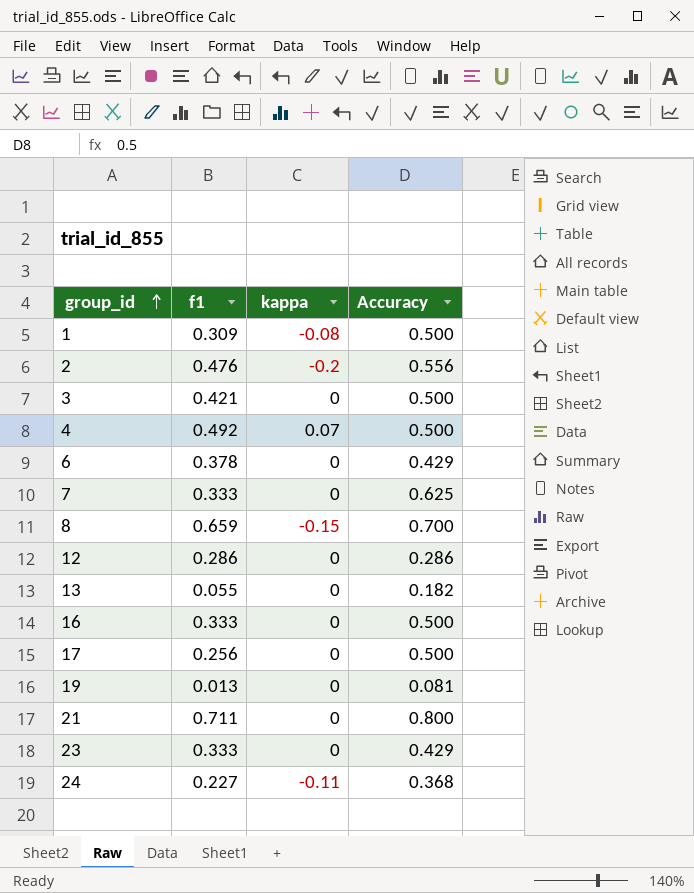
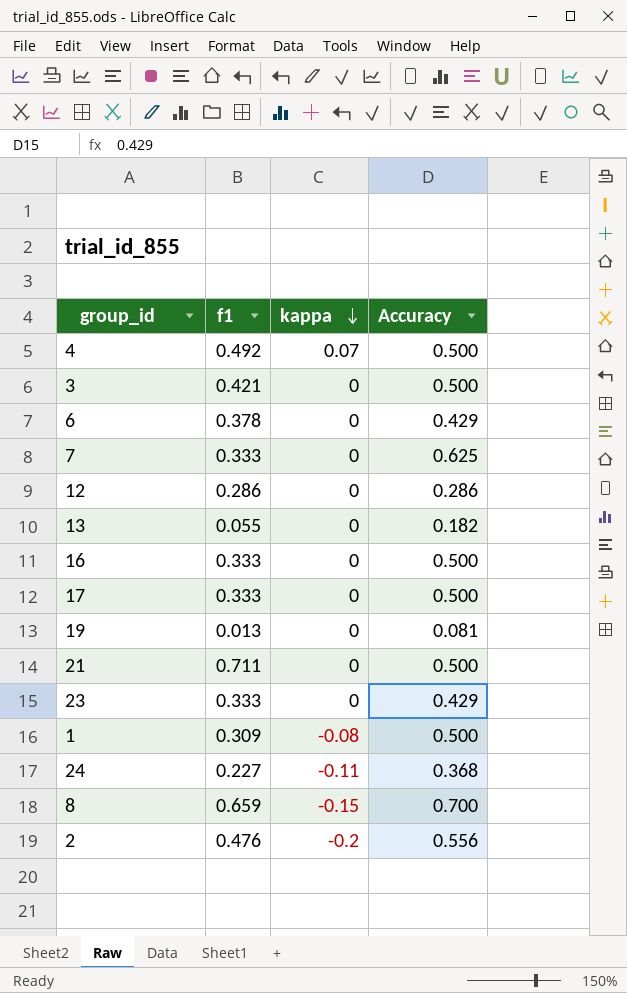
row order: group_id ascending -> kappa descending
17 | f1: 0.256 -> 0.333
21 | Accuracy: 0.800 -> 0.500

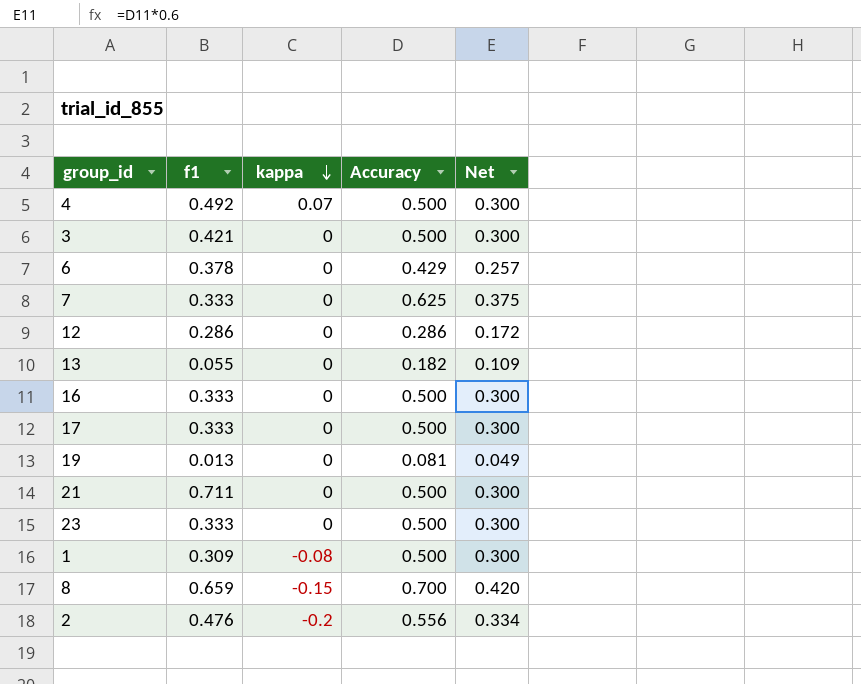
column Net | formula: none -> [Accuracy] * 0.6
row 24: 0.227 | -0.11 | 0.368 -> none
23 | Accuracy: 0.429 -> 0.500

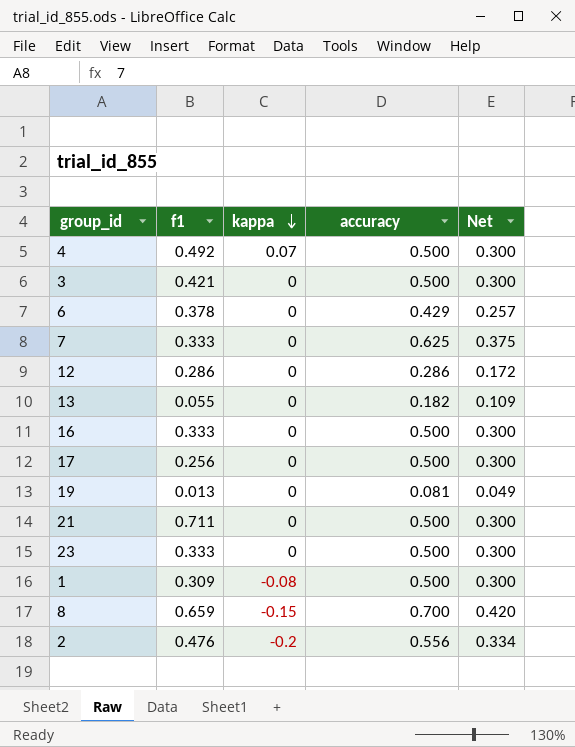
column name: Accuracy -> accuracy
17 | f1: 0.333 -> 0.256

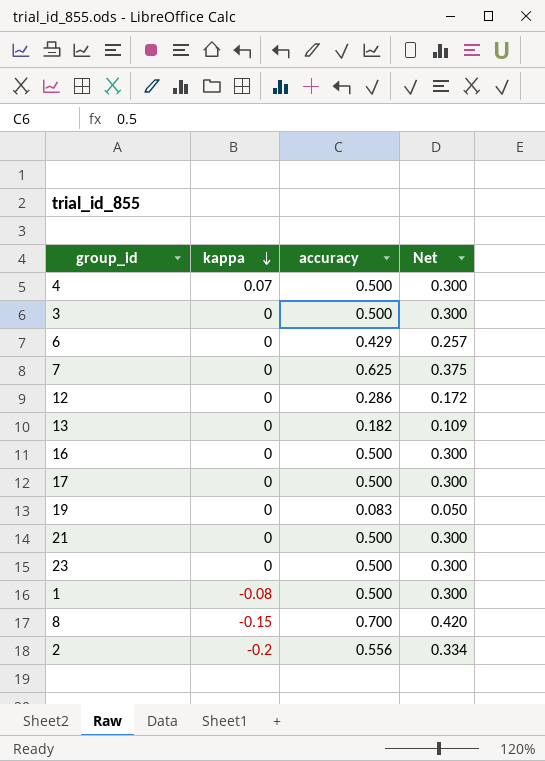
column f1 | position: 2 -> none
19 | accuracy: 0.081 -> 0.083
19 | Net: 0.049 -> 0.050

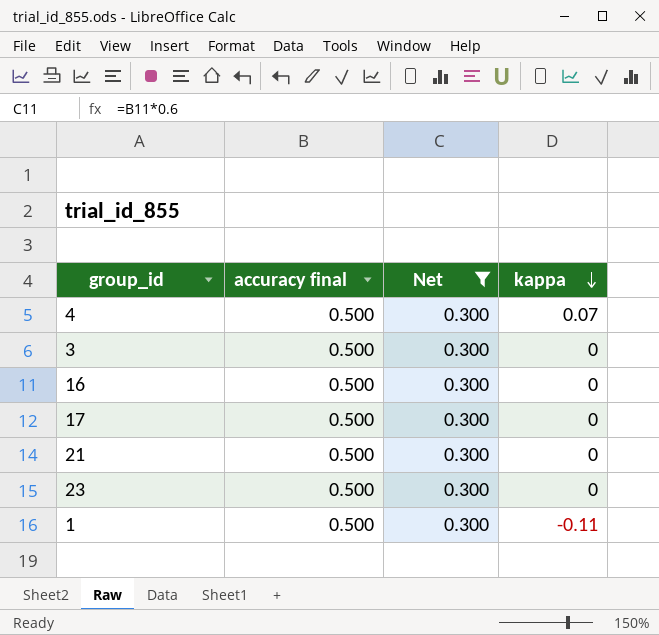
filter: none -> Net = 0.300
column name: accuracy -> accuracy final
column kappa | position: 2 -> 4
1 | kappa: -0.08 -> -0.11

